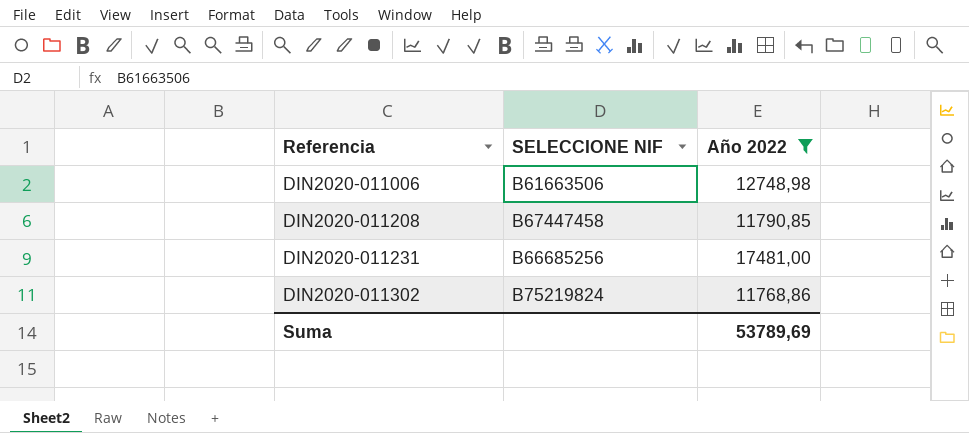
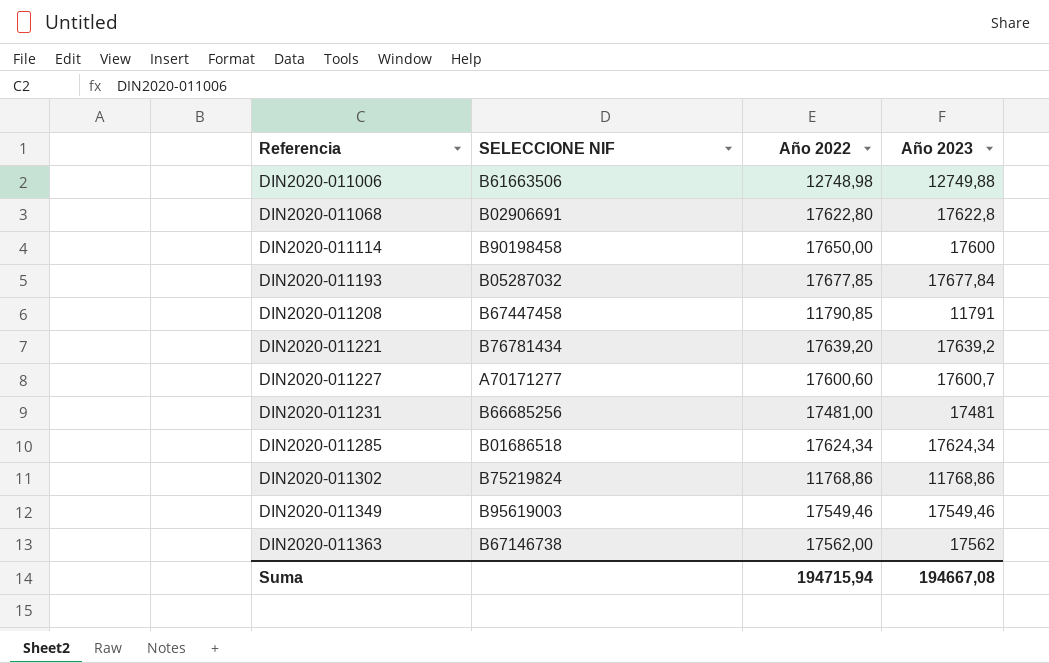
filter: Año 2022 <= 17481,00 -> none
column Año 2023 | position: none -> 4
Suma | Año 2022: 53789,69 -> 194715,94

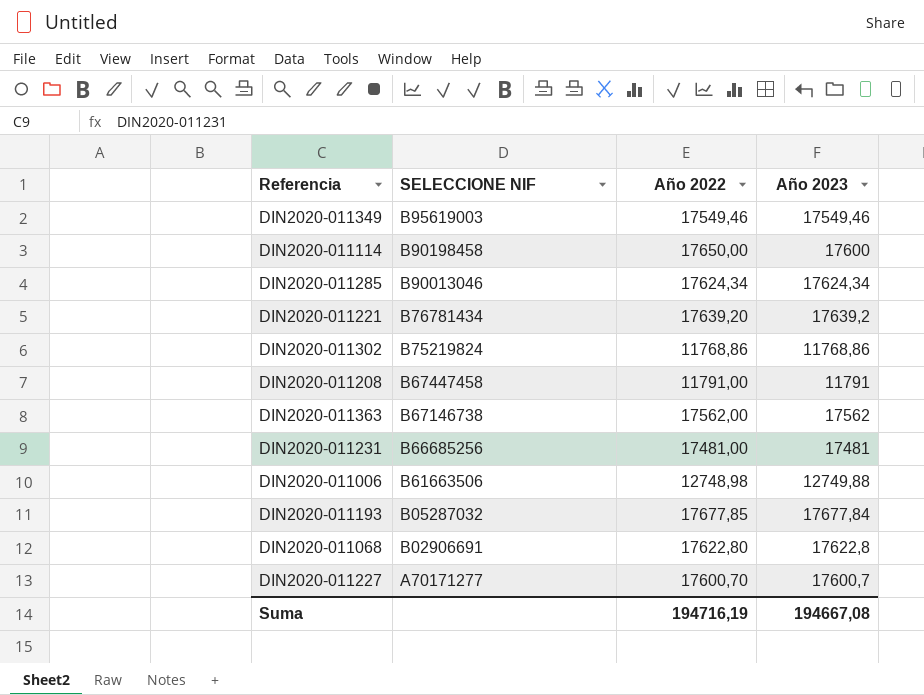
row order: Referencia ascending -> SELECCIONE NIF descending
DIN2020-011285 | SELECCIONE NIF: B01686518 -> B90013046
DIN2020-011208 | Año 2022: 11790,85 -> 11791,00
DIN2020-011227 | Año 2022: 17600,60 -> 17600,70
Suma | Año 2022: 194715,94 -> 194716,19

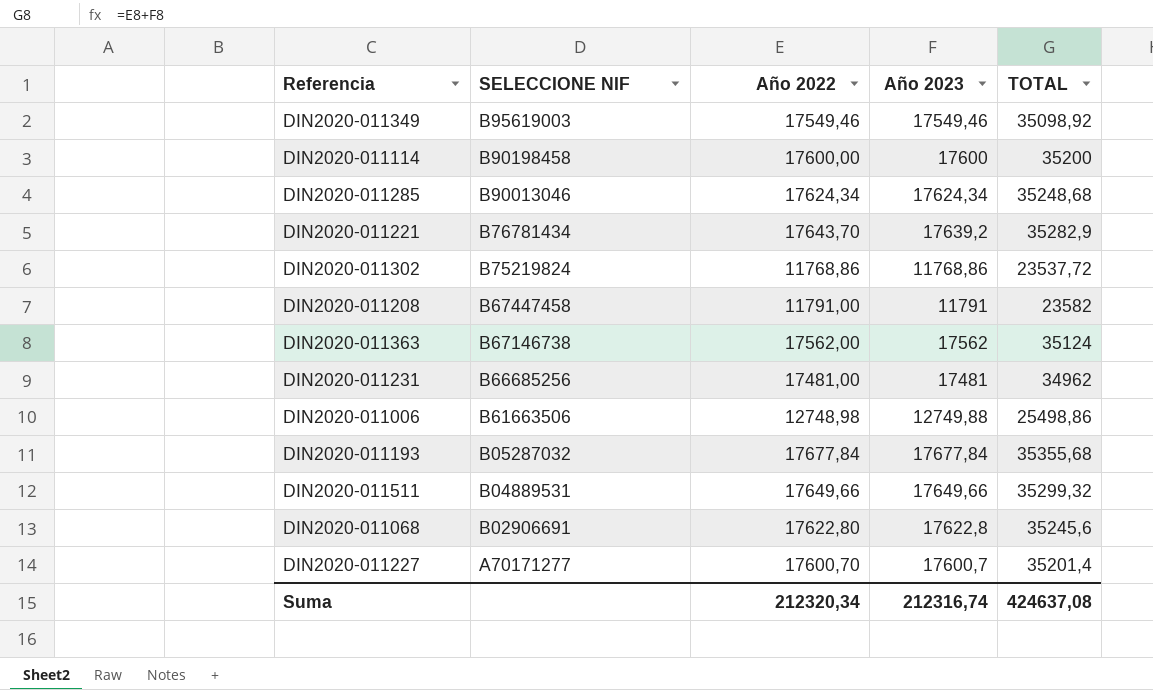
column TOTAL | formula: none -> [Año 2022] + [Año 2023]
DIN2020-011114 | Año 2022: 17650,00 -> 17600,00
DIN2020-011221 | Año 2022: 17639,20 -> 17643,70
DIN2020-011193 | Año 2022: 17677,85 -> 17677,84
row DIN2020-011511: none -> B04889531 | 17649,66 | 17649,66 | 35299,32
Suma | Año 2022: 194716,19 -> 212320,34
Suma | Año 2023: 194667,08 -> 212316,74

